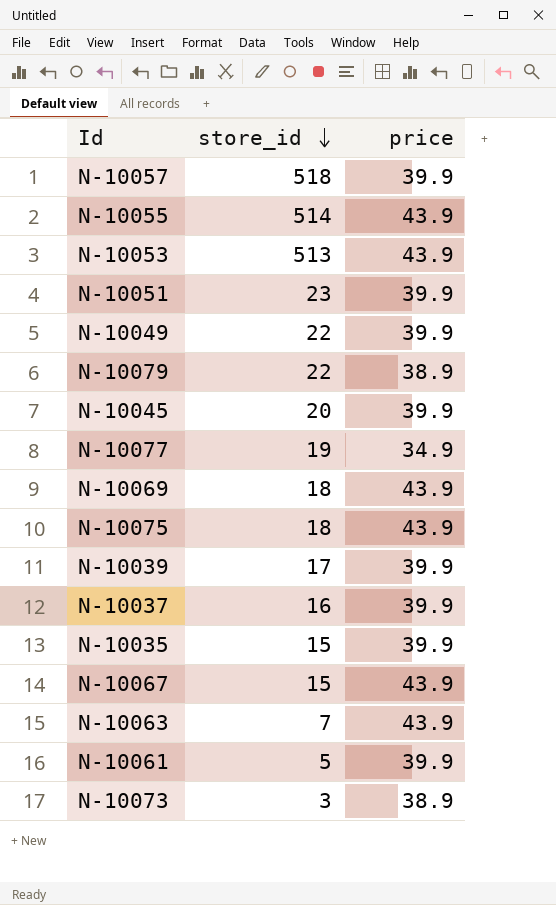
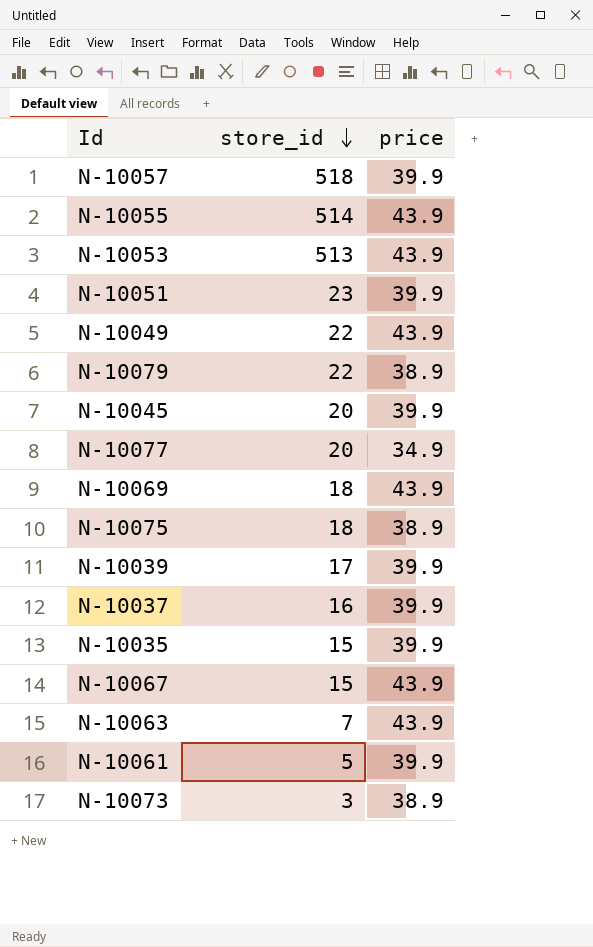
N-10049 | price: 39.9 -> 43.9
N-10077 | store_id: 19 -> 20
N-10075 | price: 43.9 -> 38.9

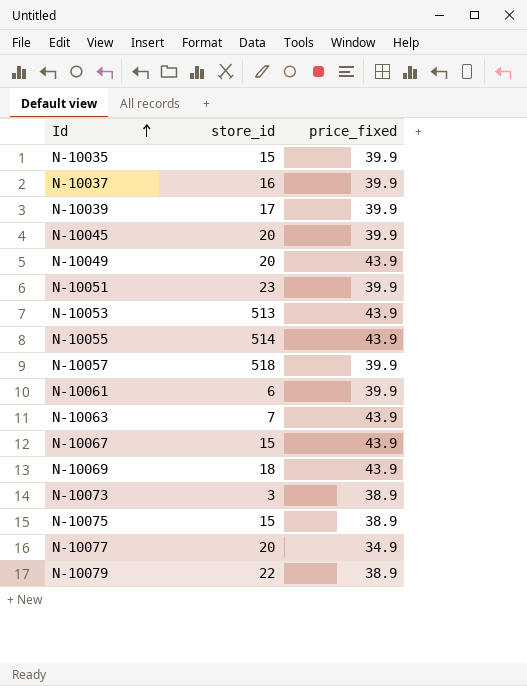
row order: store_id descending -> Id ascending
column name: price -> price_fixed
N-10049 | store_id: 22 -> 20
N-10061 | store_id: 5 -> 6
N-10075 | store_id: 18 -> 15

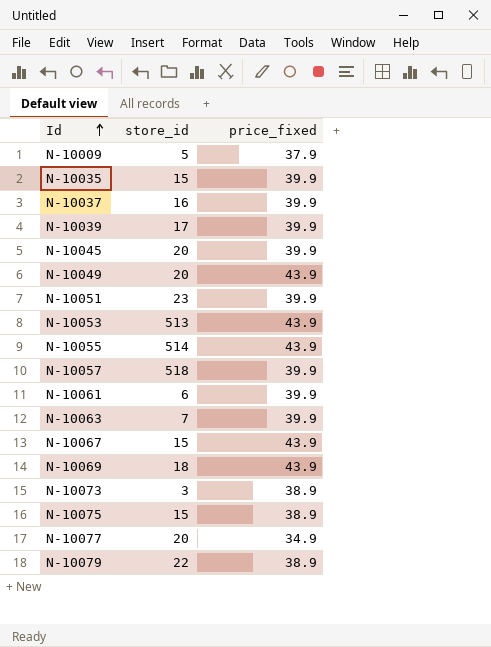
row N-10009: none -> 5 | 37.9
N-10063 | price_fixed: 43.9 -> 39.9

